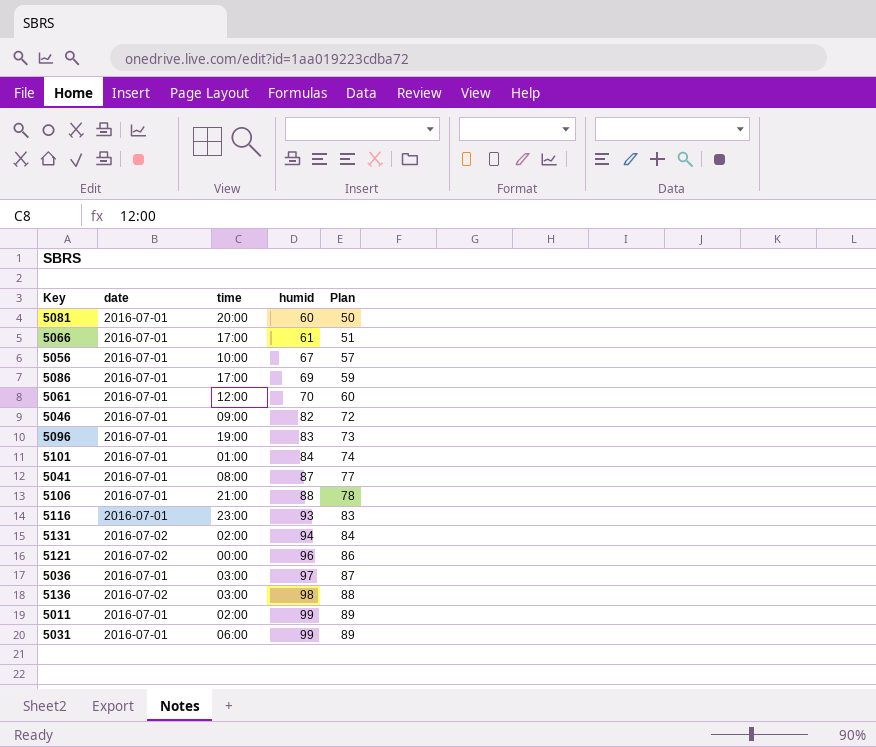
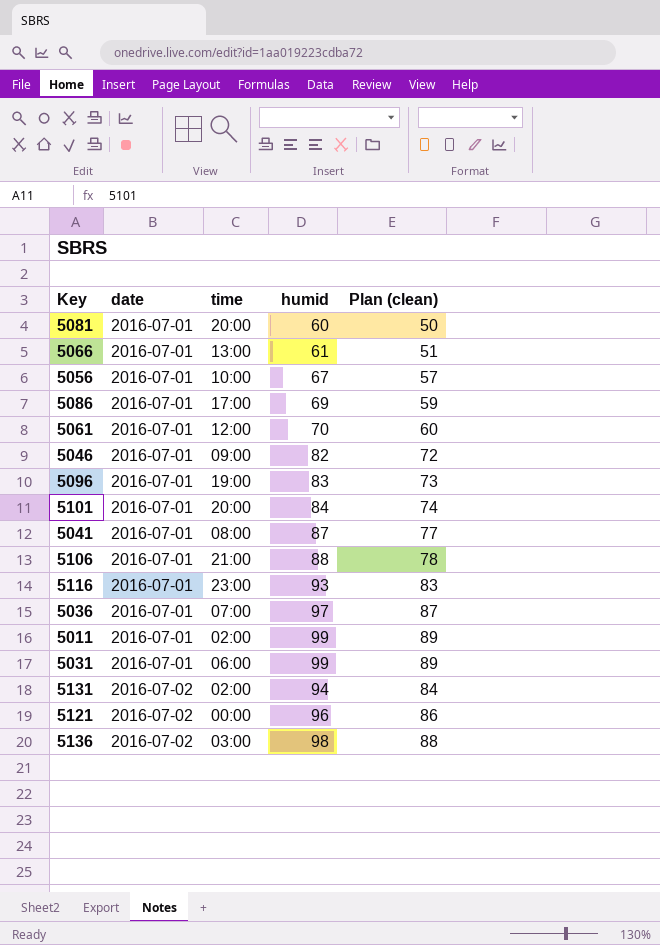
row order: humid ascending -> date ascending
column name: Plan -> Plan (clean)
5066 | time: 17:00 -> 13:00
5101 | time: 01:00 -> 20:00
5036 | time: 03:00 -> 07:00

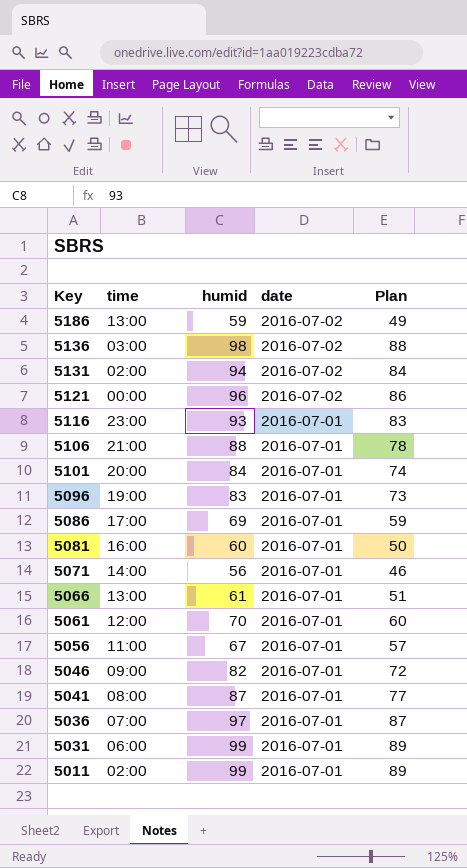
row order: date ascending -> Key descending
column date | position: 2 -> 4
column name: Plan (clean) -> Plan
row 5186: none -> 13:00 | 59 | 2016-07-02 | 49
5081 | time: 20:00 -> 16:00
row 5071: none -> 14:00 | 56 | 2016-07-01 | 46
5056 | time: 10:00 -> 11:00

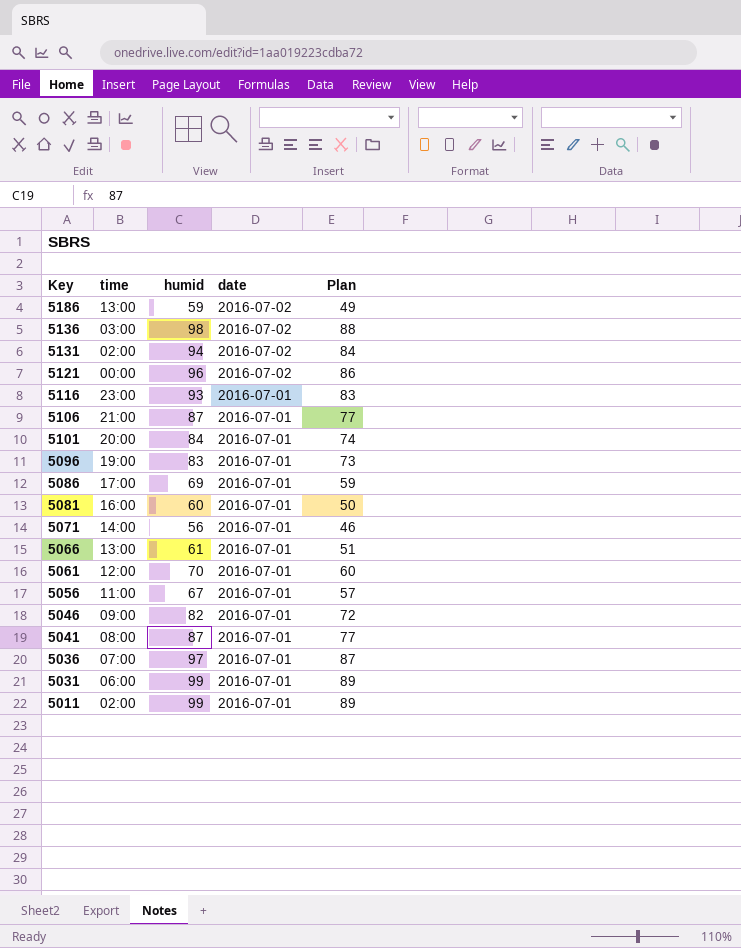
5106 | humid: 88 -> 87
5106 | Plan: 78 -> 77

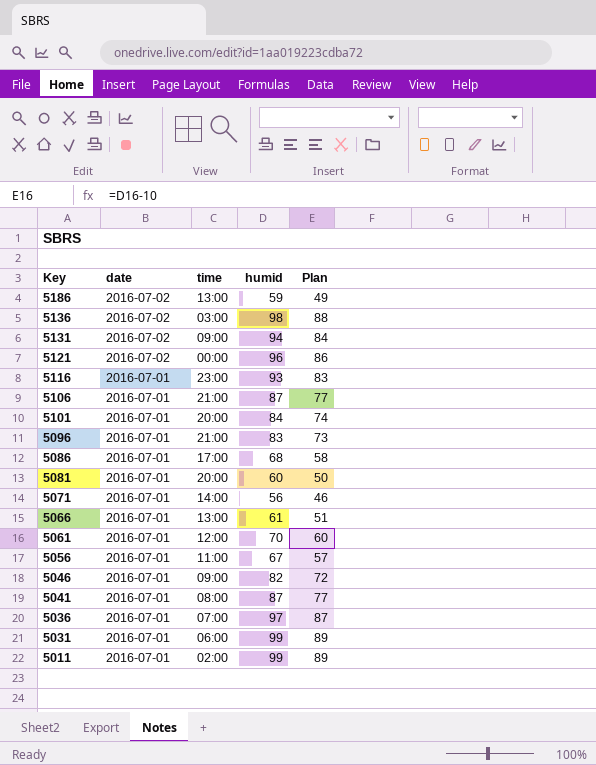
column date | position: 4 -> 2
5131 | time: 02:00 -> 09:00
5096 | time: 19:00 -> 21:00
5086 | humid: 69 -> 68
5086 | Plan: 59 -> 58
5081 | time: 16:00 -> 20:00

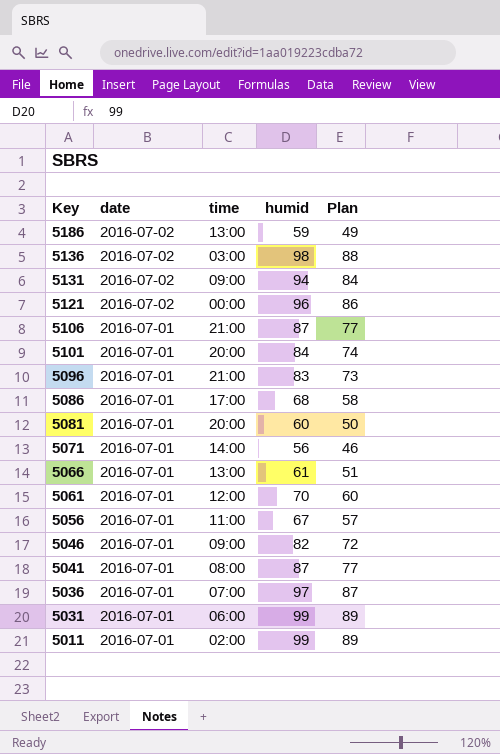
row 5116: 2016-07-01 | 23:00 | 93 | 83 -> none

